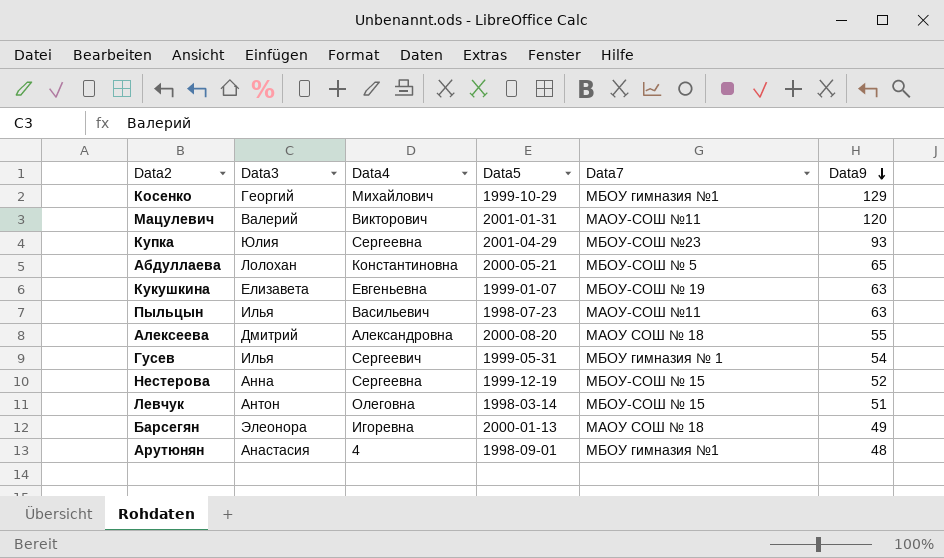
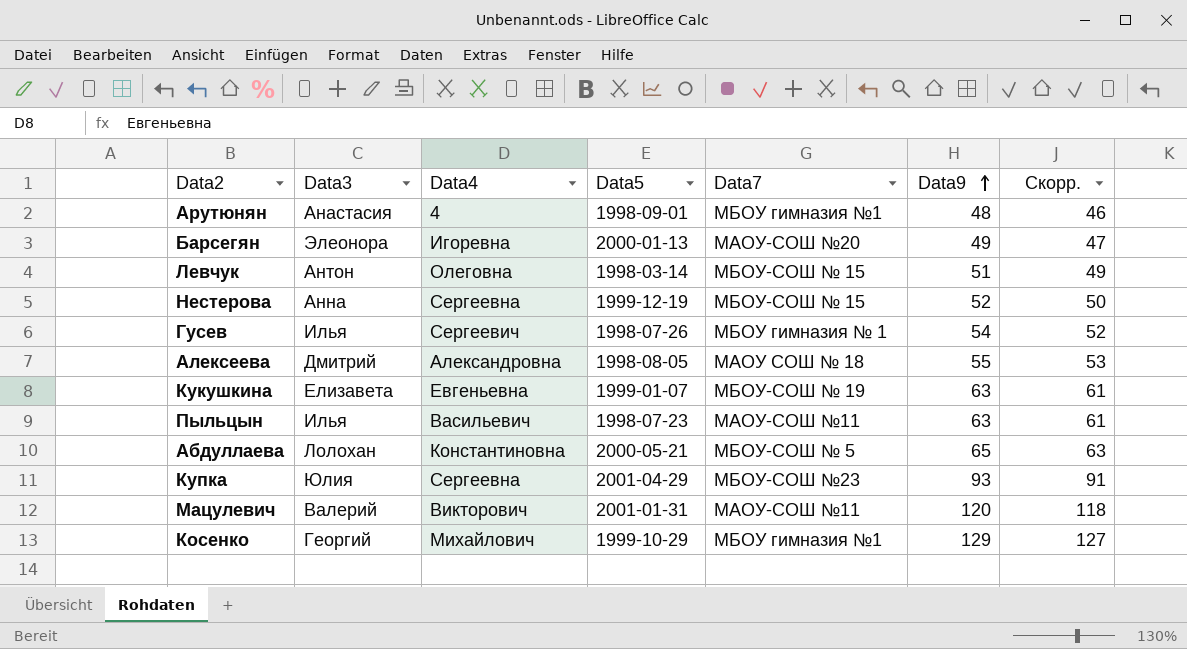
row order: Data9 descending -> Data9 ascending
column Скорр. | formula: none -> [Data9] - 2
Барсегян | Data7: МАОУ СОШ № 18 -> МАОУ-СОШ №20
Гусев | Data5: 1999-05-31 -> 1998-07-26
Алексеева | Data5: 2000-08-20 -> 1998-08-05

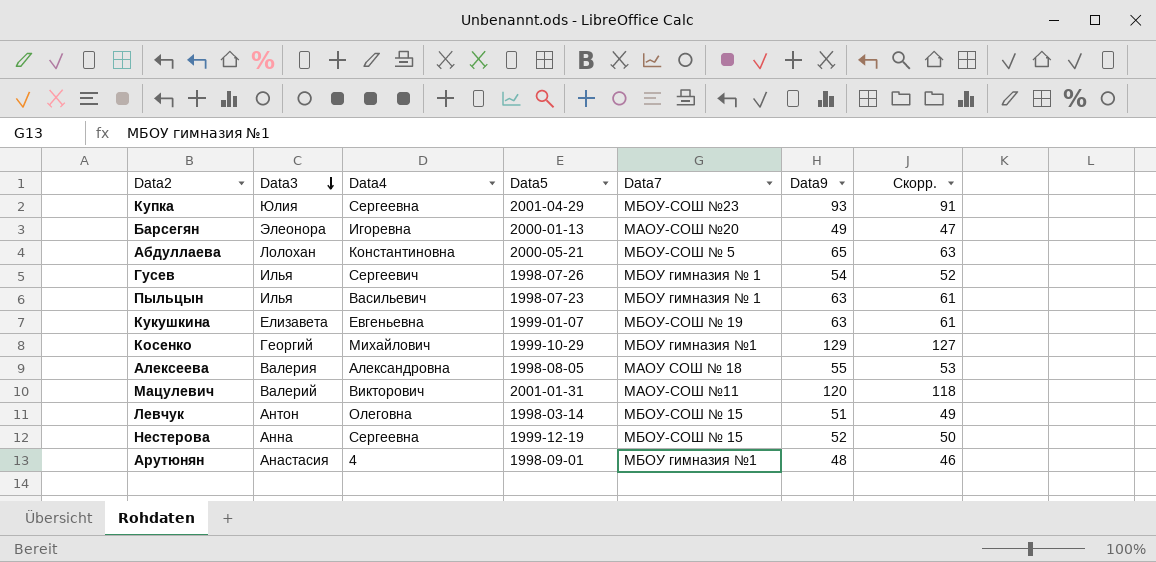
row order: Data9 ascending -> Data3 descending
Пыльцын | Data7: МАОУ-СОШ №11 -> МБОУ гимназия № 1
Алексеева | Data3: Дмитрий -> Валерия

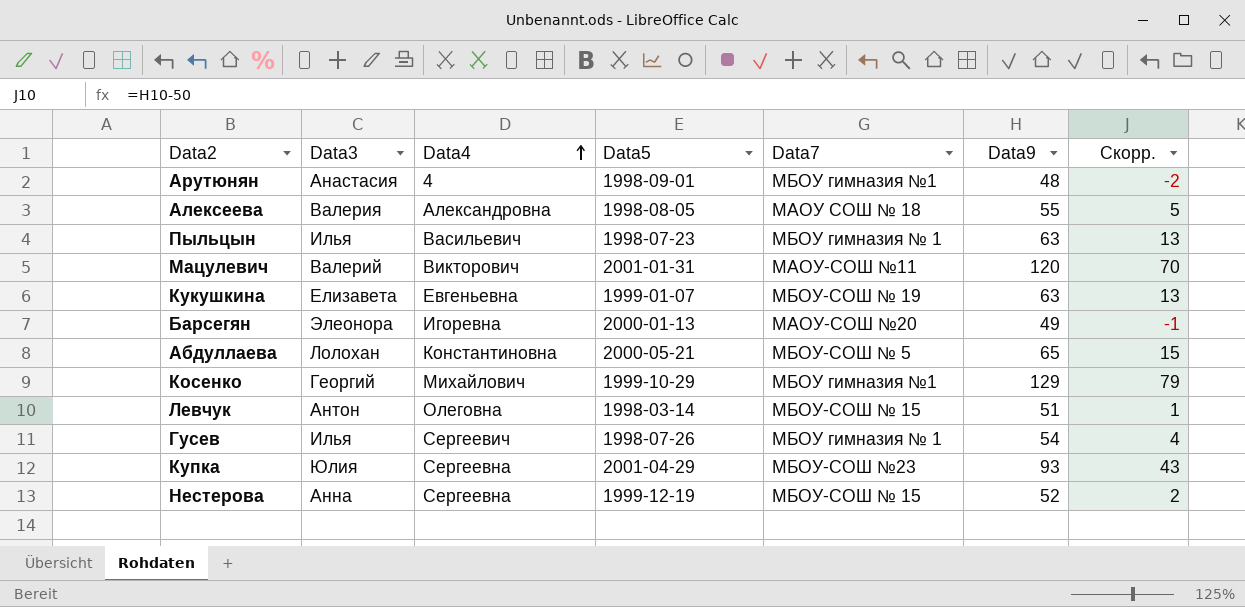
row order: Data3 descending -> Data4 ascending
column Скорр. | formula: [Data9] - 2 -> [Data9] - 50

